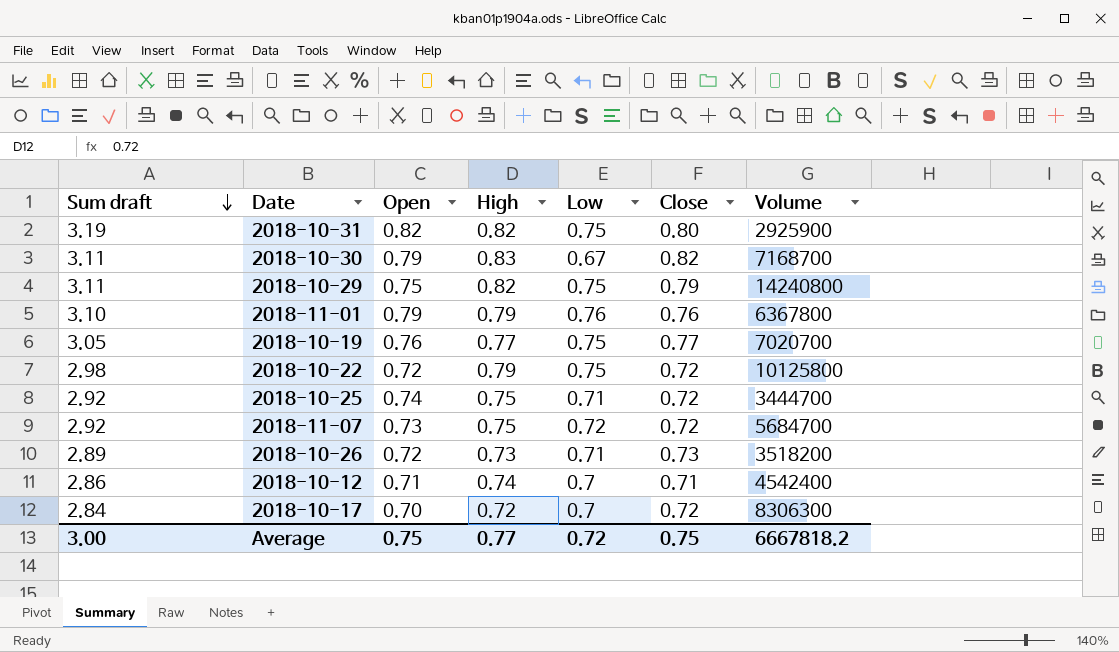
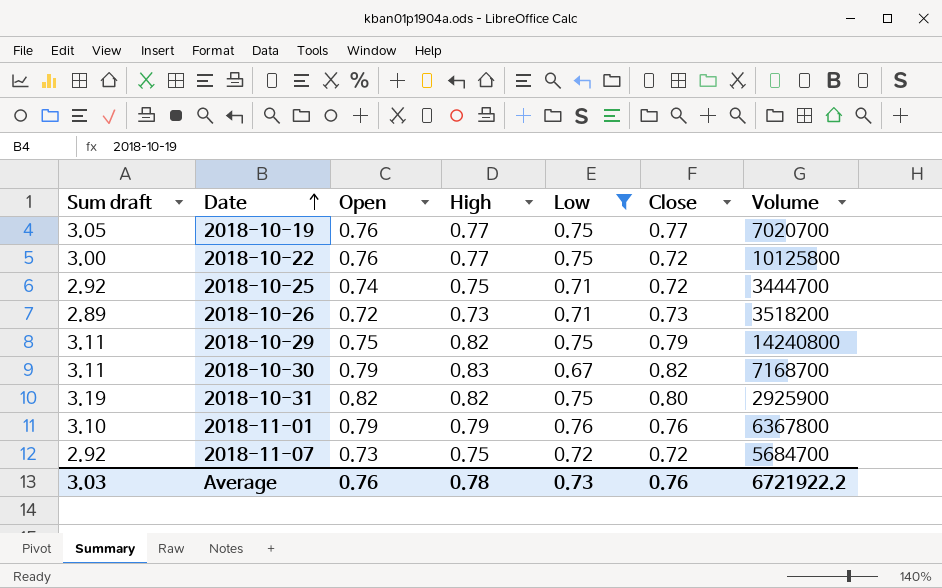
filter: none -> Low != 0.7
row order: Sum draft descending -> Date ascending
2018-10-22 | Sum draft: 2.98 -> 3.00
2018-10-22 | Open: 0.72 -> 0.76
2018-10-22 | High: 0.79 -> 0.77
Average | Sum draft: 3.00 -> 3.03
Average | Open: 0.75 -> 0.76
Average | High: 0.77 -> 0.78
Average | Low: 0.72 -> 0.73
Average | Close: 0.75 -> 0.76
Average | Volume: 6667818.2 -> 6721922.2

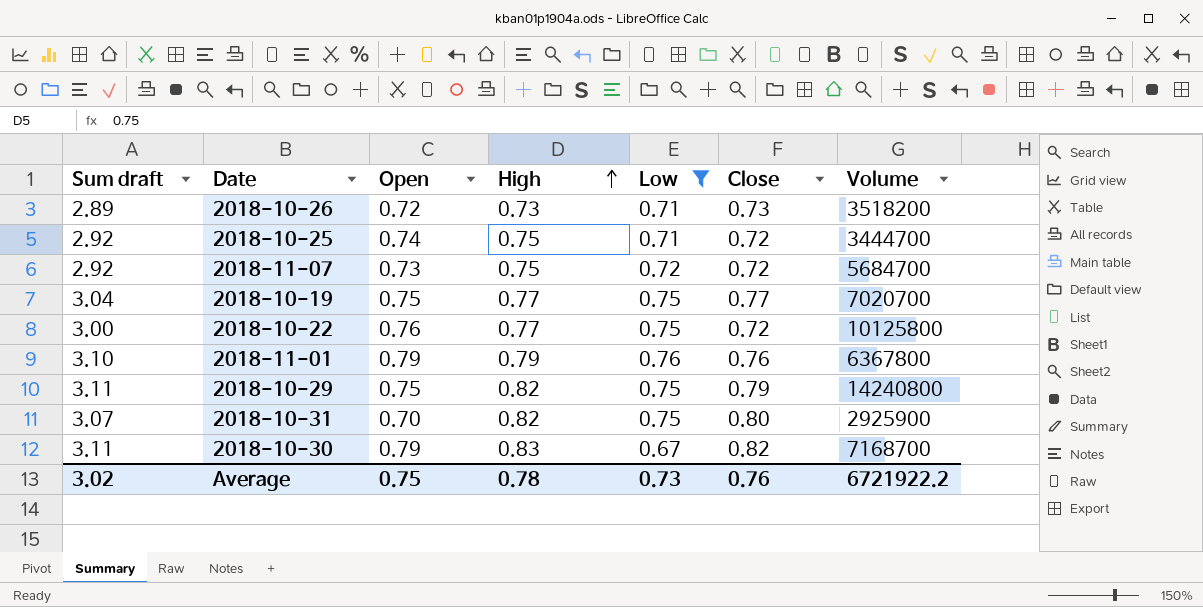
row order: Date ascending -> High ascending
2018-10-19 | Sum draft: 3.05 -> 3.04
2018-10-19 | Open: 0.76 -> 0.75
2018-10-31 | Sum draft: 3.19 -> 3.07
2018-10-31 | Open: 0.82 -> 0.70
Average | Sum draft: 3.03 -> 3.02
Average | Open: 0.76 -> 0.75

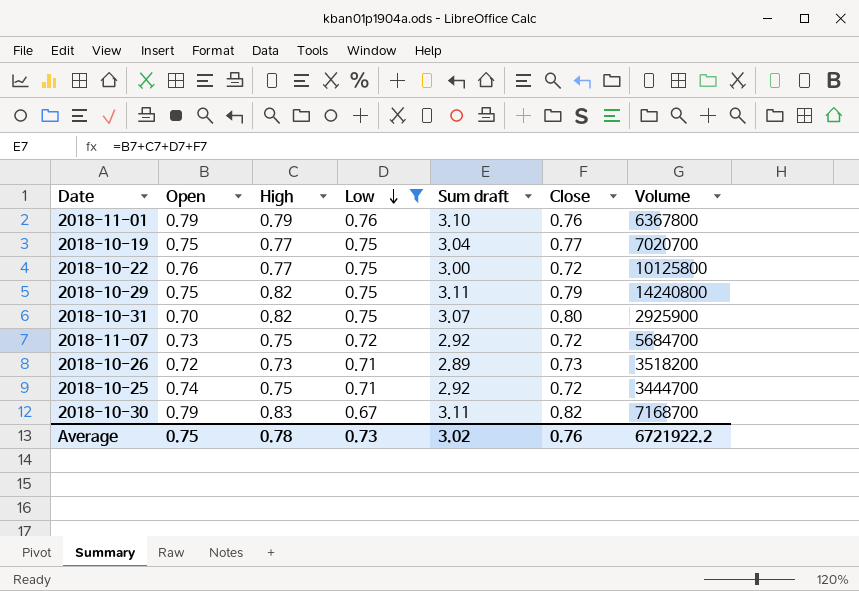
row order: High ascending -> Low descending
column Sum draft | position: 1 -> 5

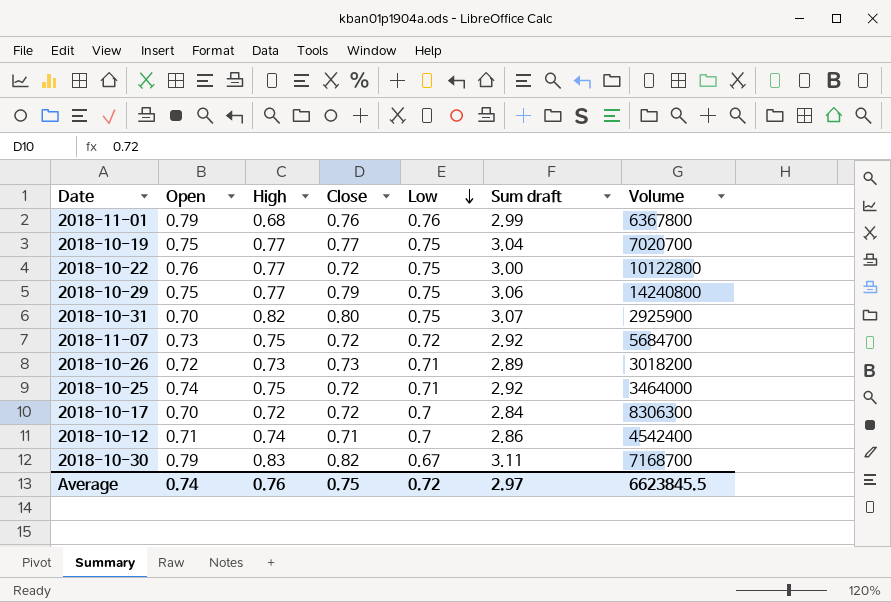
filter: Low != 0.7 -> none
column Close | position: 6 -> 4
2018-11-01 | High: 0.79 -> 0.68
2018-11-01 | Sum draft: 3.10 -> 2.99
2018-10-22 | Volume: 10125800 -> 10122800
2018-10-29 | High: 0.82 -> 0.77
2018-10-29 | Sum draft: 3.11 -> 3.06
2018-10-26 | Volume: 3518200 -> 3018200
2018-10-25 | Volume: 3444700 -> 3464000
Average | Open: 0.75 -> 0.74
Average | High: 0.78 -> 0.76
Average | Close: 0.76 -> 0.75
Average | Low: 0.73 -> 0.72
Average | Sum draft: 3.02 -> 2.97
Average | Volume: 6721922.2 -> 6623845.5

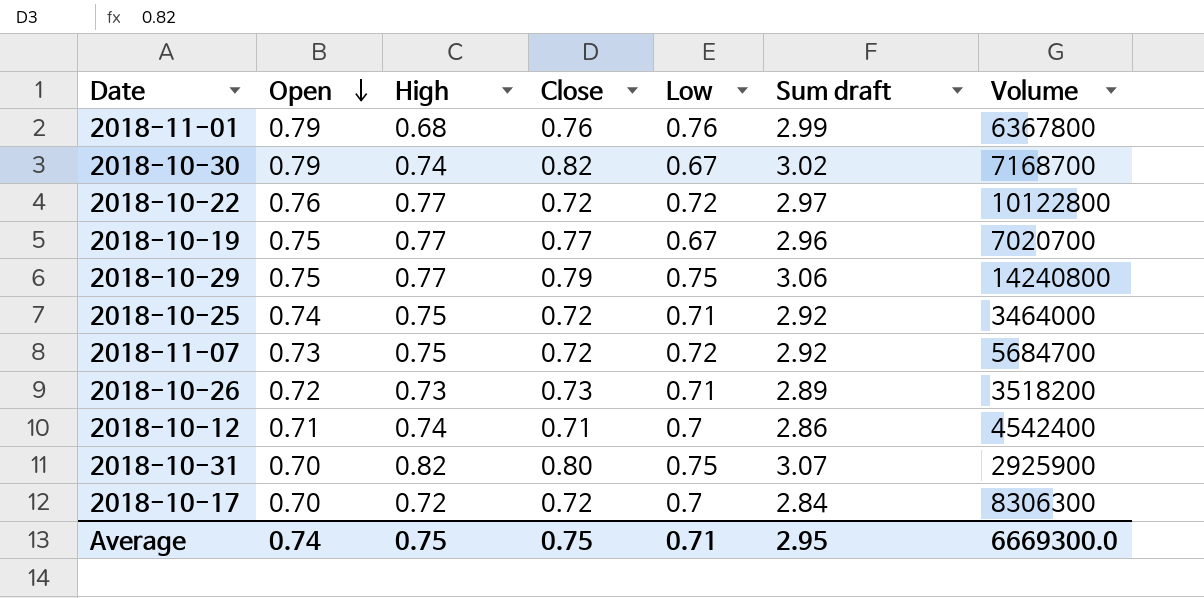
row order: Low descending -> Open descending
2018-10-30 | High: 0.83 -> 0.74
2018-10-30 | Sum draft: 3.11 -> 3.02
2018-10-22 | Low: 0.75 -> 0.72
2018-10-22 | Sum draft: 3.00 -> 2.97
2018-10-19 | Low: 0.75 -> 0.67
2018-10-19 | Sum draft: 3.04 -> 2.96
2018-10-26 | Volume: 3018200 -> 3518200
Average | High: 0.76 -> 0.75
Average | Low: 0.72 -> 0.71
Average | Sum draft: 2.97 -> 2.95
Average | Volume: 6623845.5 -> 6669300.0

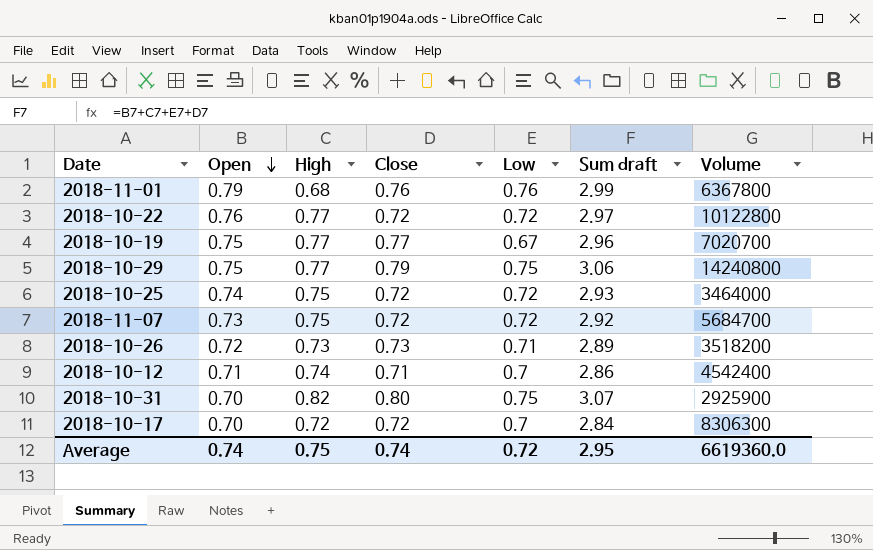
row 2018-10-30: 0.79 | 0.74 | 0.82 | 0.67 | 3.02 | 7168700 -> none
2018-10-25 | Low: 0.71 -> 0.72
2018-10-25 | Sum draft: 2.92 -> 2.93
Average | Close: 0.75 -> 0.74
Average | Low: 0.71 -> 0.72
Average | Volume: 6669300.0 -> 6619360.0

